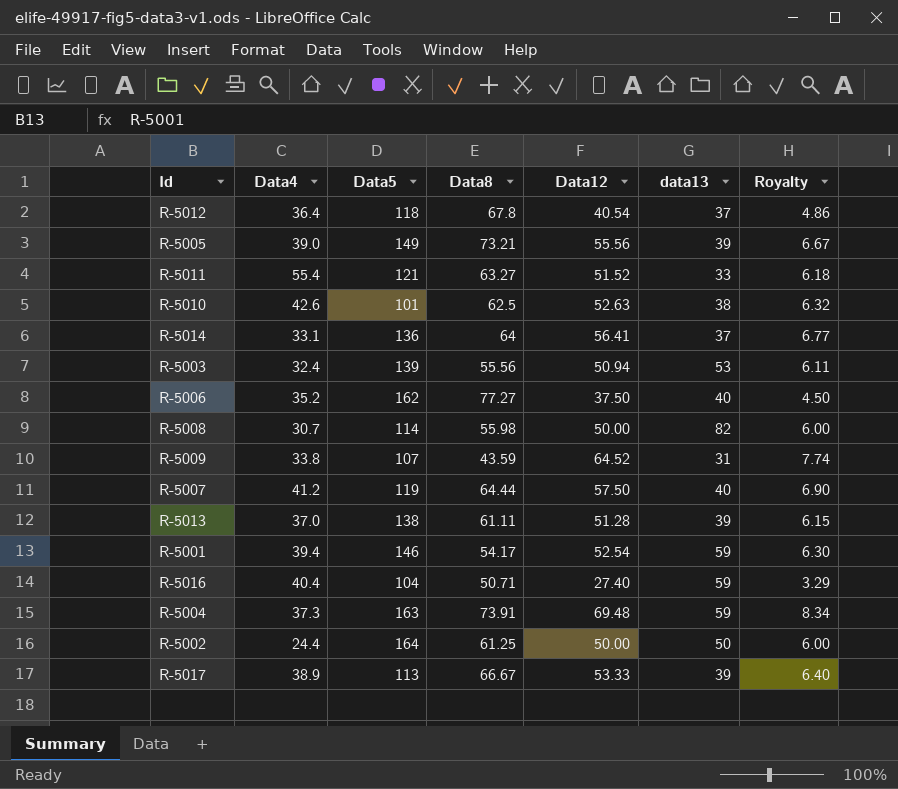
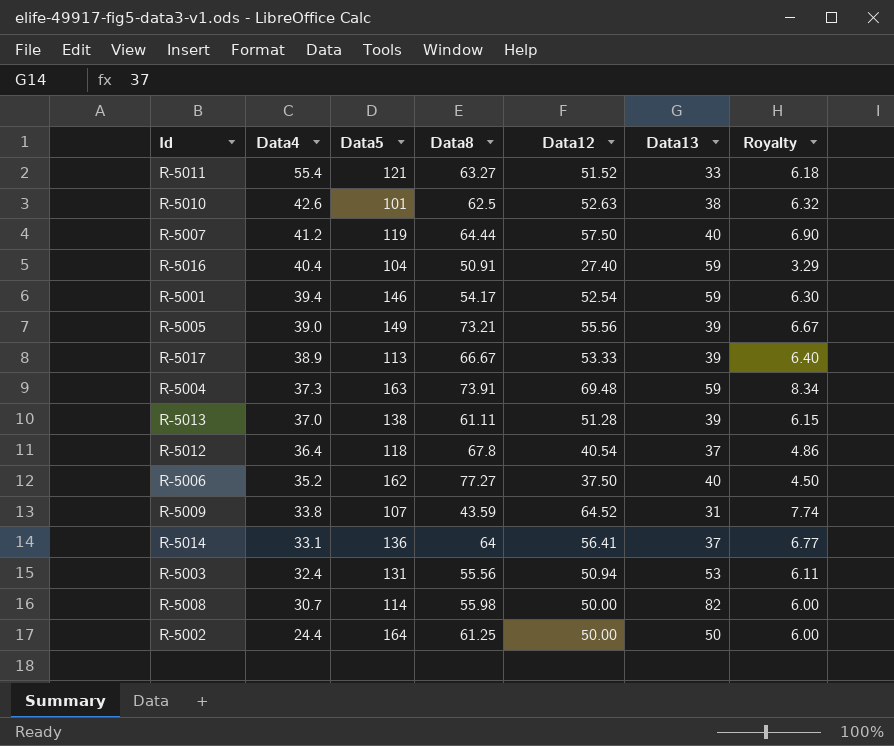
row order: none -> Data4 descending
column name: data13 -> Data13
R-5016 | Data8: 50.71 -> 50.91
R-5003 | Data5: 139 -> 131

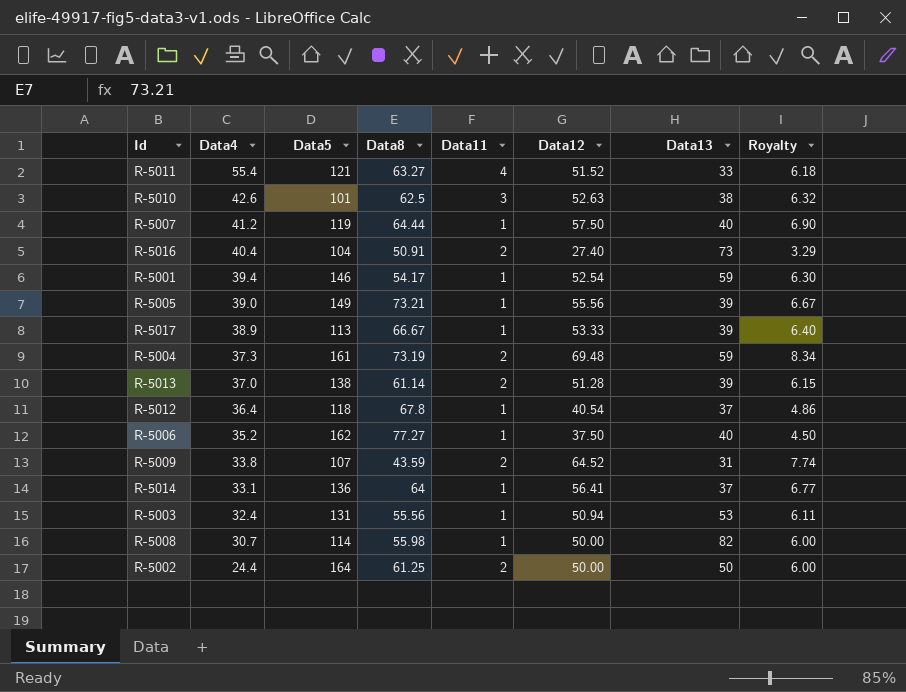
column Data11 | position: none -> 5
R-5016 | Data13: 59 -> 73
R-5004 | Data5: 163 -> 161
R-5004 | Data8: 73.91 -> 73.19
R-5013 | Data8: 61.11 -> 61.14

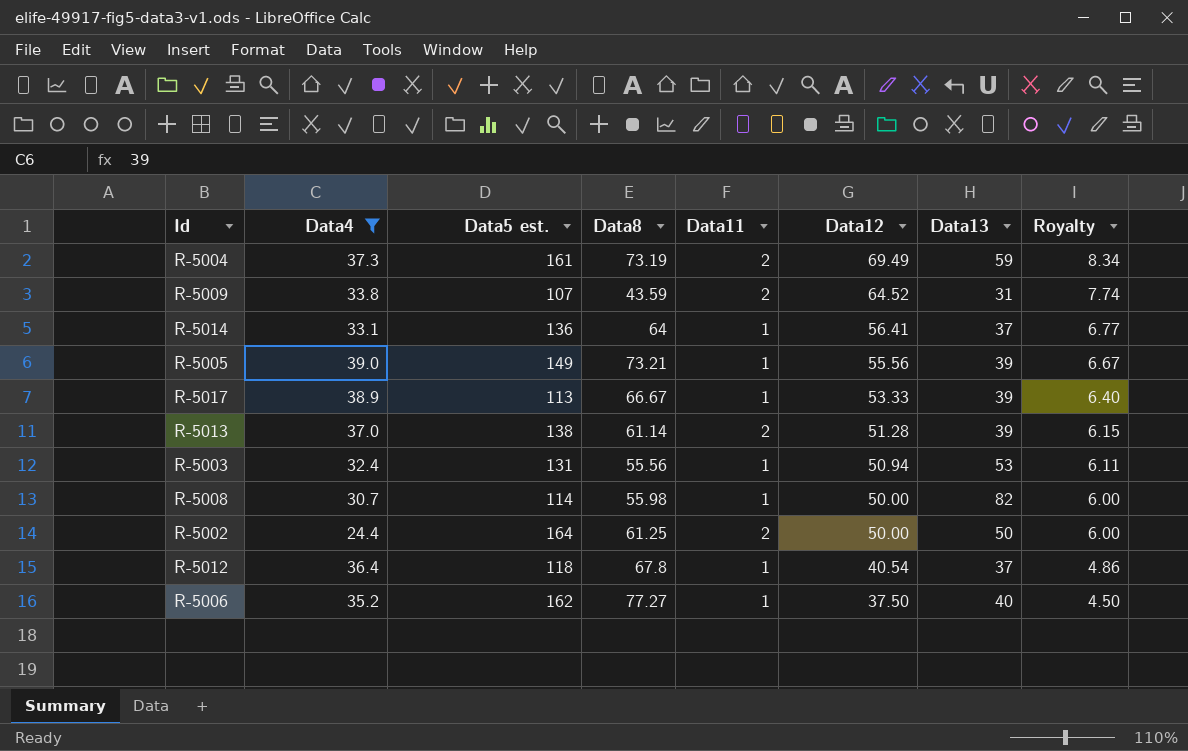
filter: none -> Data4 <= 39.0
row order: Data4 descending -> Data12 descending
column name: Data5 -> Data5 est.
R-5004 | Data12: 69.48 -> 69.49

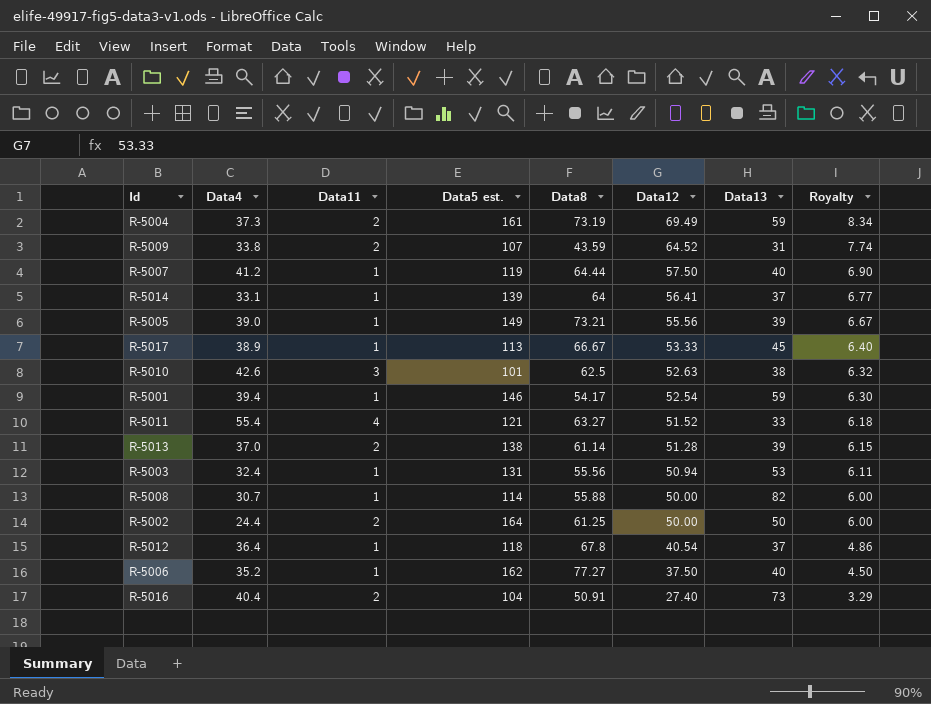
filter: Data4 <= 39.0 -> none
column Data11 | position: 5 -> 3
R-5014 | Data5 est.: 136 -> 139
R-5017 | Data13: 39 -> 45
R-5008 | Data8: 55.98 -> 55.88

